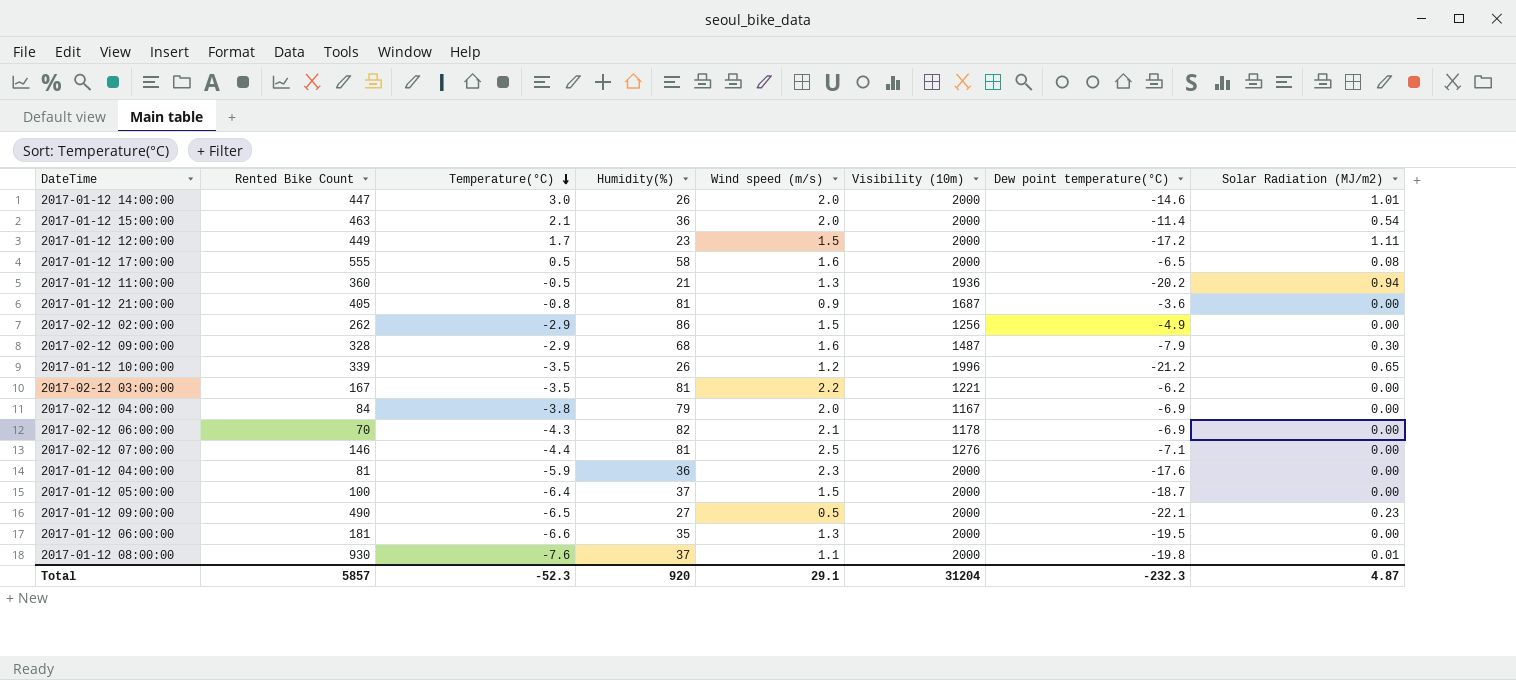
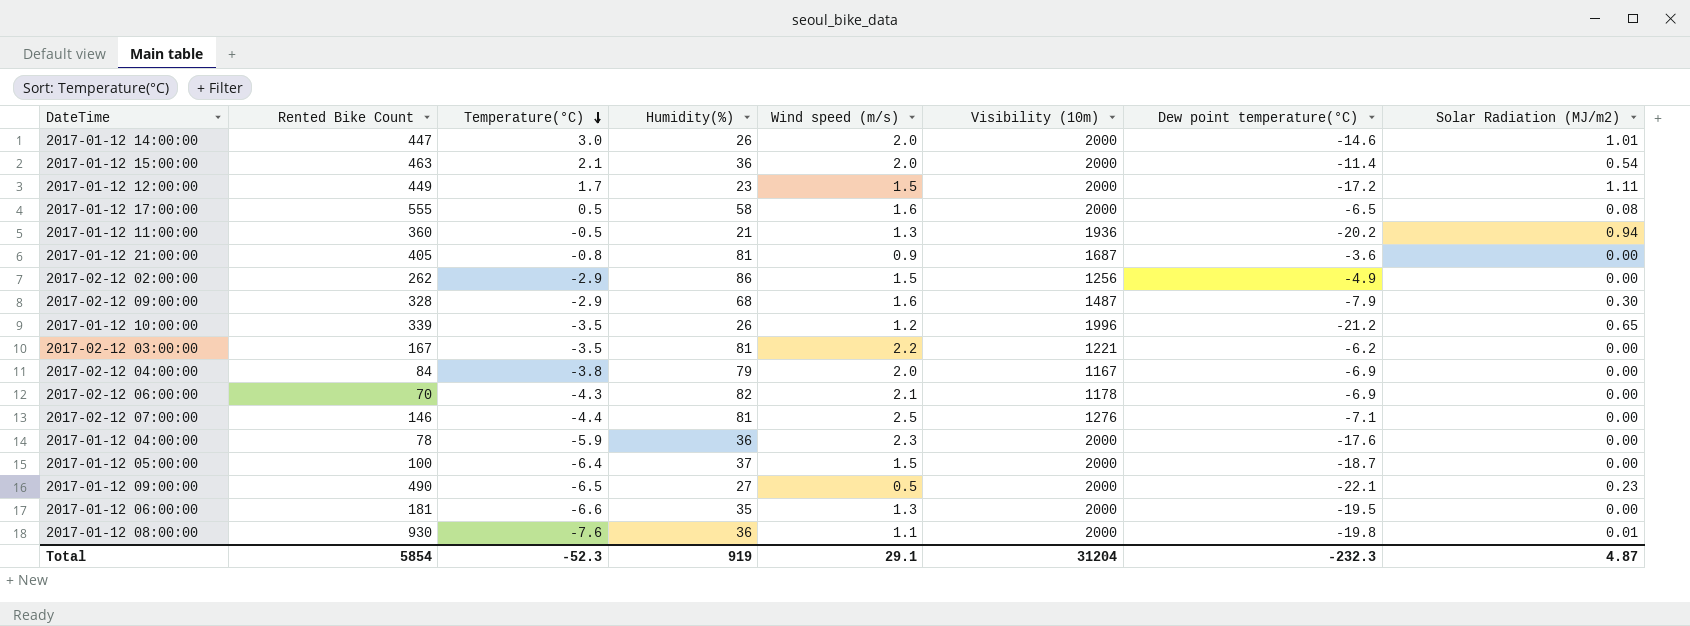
2017-01-12 04:00:00 | Rented Bike Count: 81 -> 78
2017-01-12 08:00:00 | Humidity(%): 37 -> 36
Total | Rented Bike Count: 5857 -> 5854
Total | Humidity(%): 920 -> 919

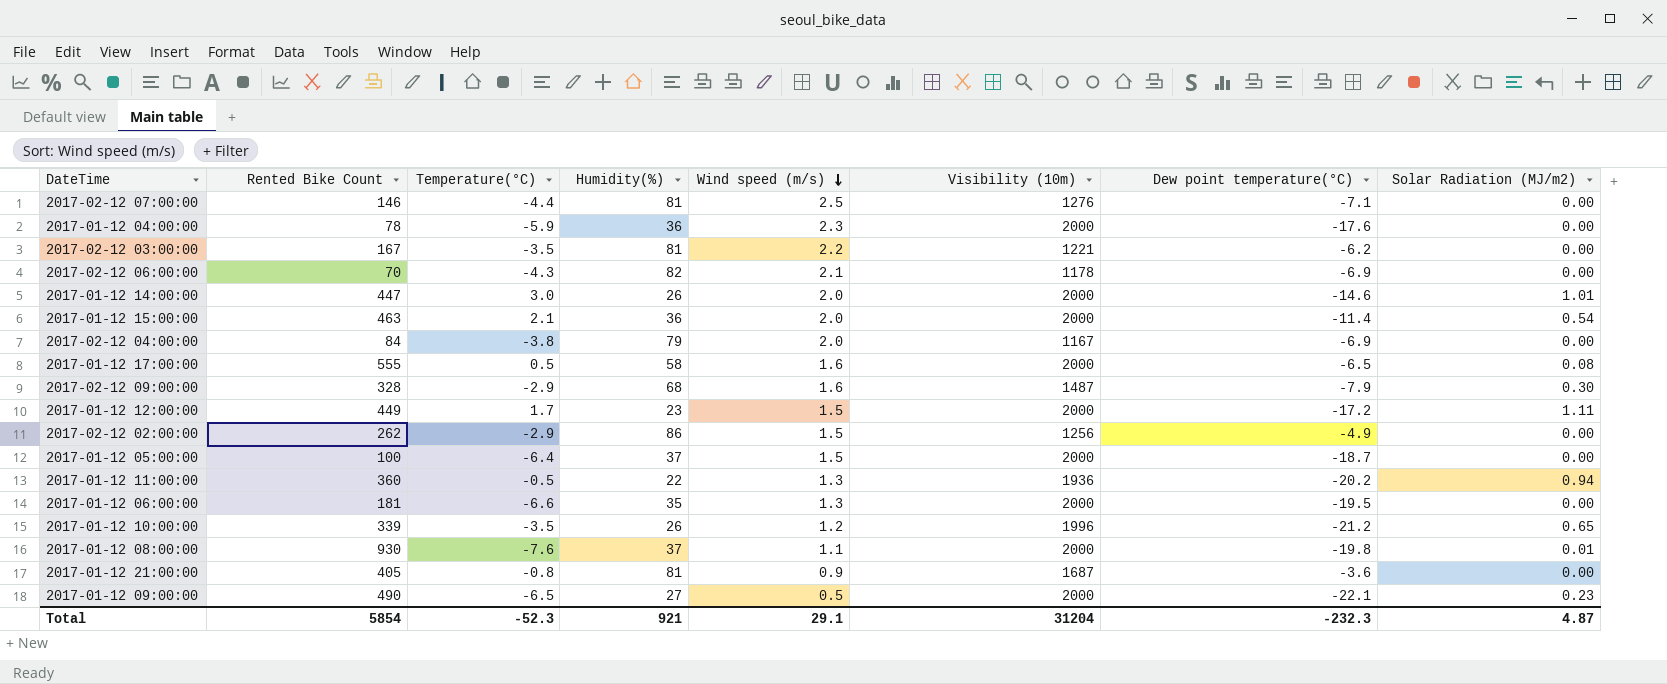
row order: Temperature(°C) descending -> Wind speed (m/s) descending
2017-01-12 11:00:00 | Humidity(%): 21 -> 22
2017-01-12 08:00:00 | Humidity(%): 36 -> 37
Total | Humidity(%): 919 -> 921

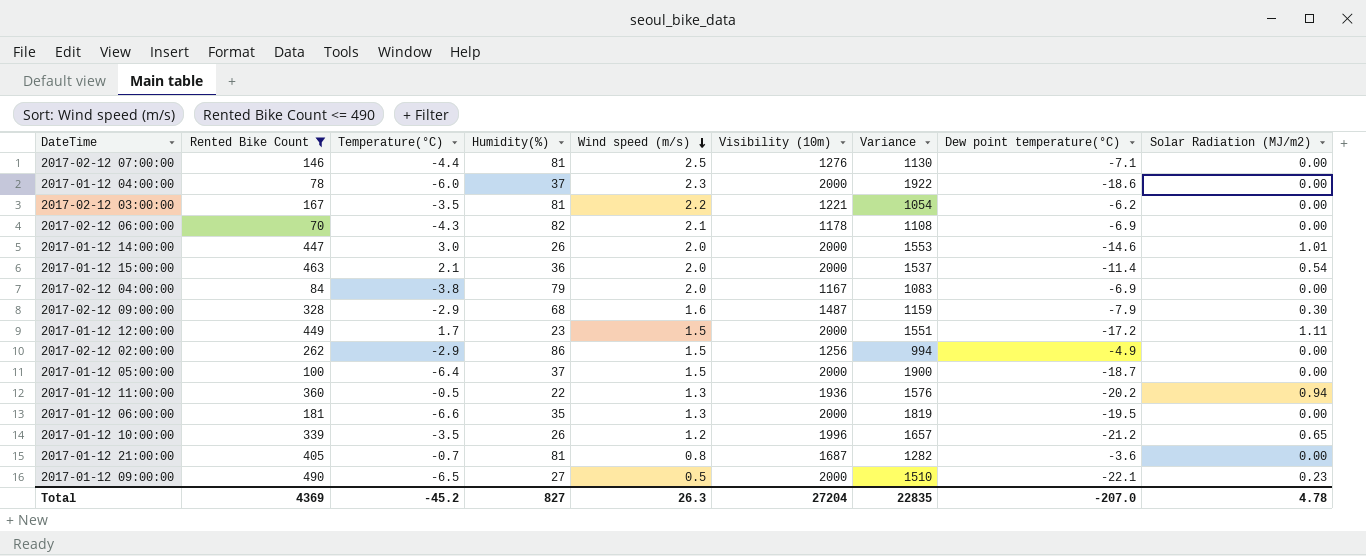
filter: none -> Rented Bike Count <= 490
column Variance | formula: none -> [Visibility (10m)] - [Rented Bike Count]
2017-01-12 04:00:00 | Temperature(°C): -5.9 -> -6.0
2017-01-12 04:00:00 | Humidity(%): 36 -> 37
2017-01-12 04:00:00 | Dew point temperature(°C): -17.6 -> -18.6
2017-01-12 21:00:00 | Temperature(°C): -0.8 -> -0.7
2017-01-12 21:00:00 | Wind speed (m/s): 0.9 -> 0.8
Total | Rented Bike Count: 5854 -> 4369
Total | Temperature(°C): -52.3 -> -45.2
Total | Humidity(%): 921 -> 827
Total | Wind speed (m/s): 29.1 -> 26.3
Total | Visibility (10m): 31204 -> 27204
Total | Dew point temperature(°C): -232.3 -> -207.0
Total | Solar Radiation (MJ/m2): 4.87 -> 4.78

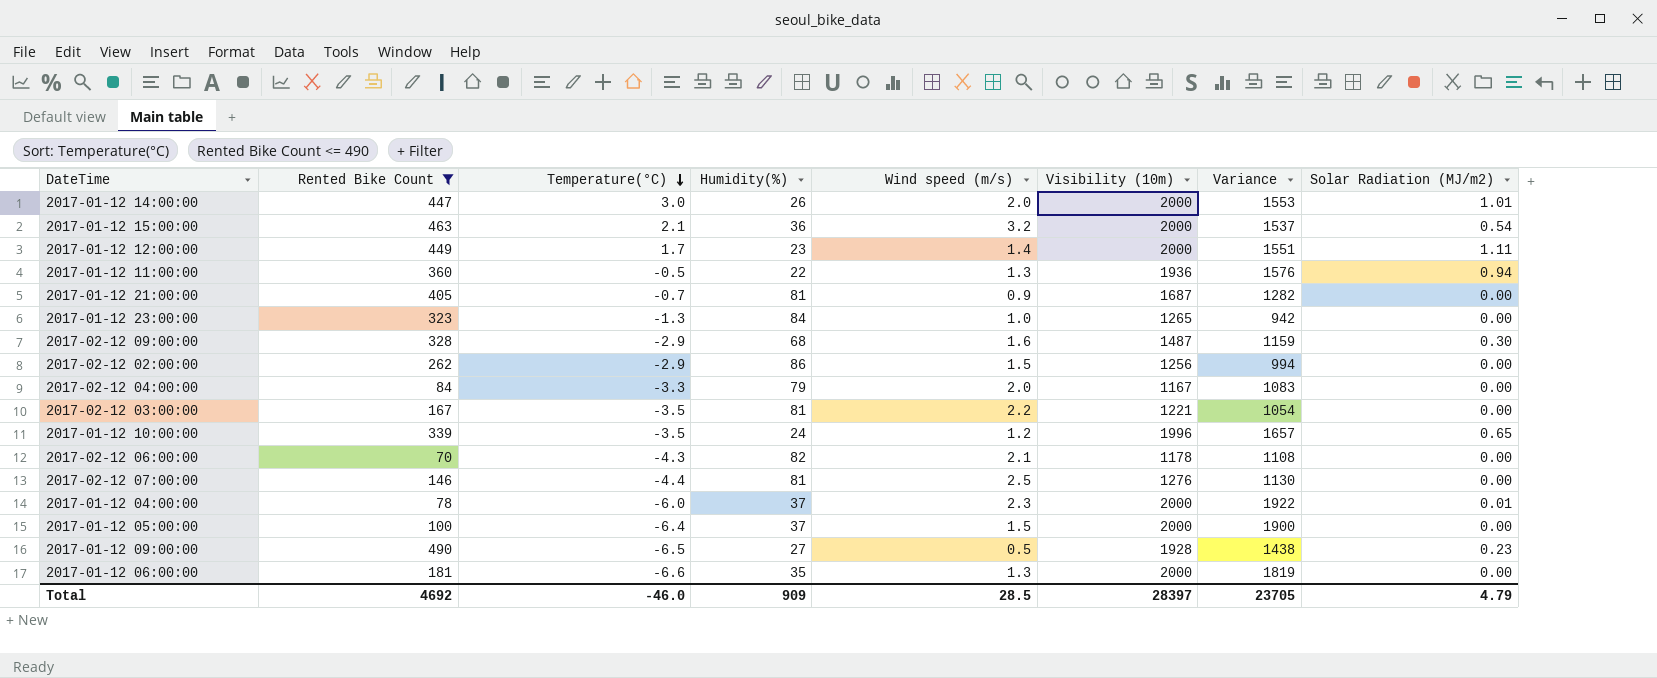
row order: Wind speed (m/s) descending -> Temperature(°C) descending
column Dew point temperature(°C) | position: 8 -> none
2017-01-12 15:00:00 | Wind speed (m/s): 2.0 -> 3.2
2017-01-12 12:00:00 | Wind speed (m/s): 1.5 -> 1.4
2017-01-12 21:00:00 | Wind speed (m/s): 0.8 -> 0.9
row 2017-01-12 23:00:00: none -> 323 | -1.3 | 84 | 1.0 | 1265 | 942 | 0.00
2017-02-12 04:00:00 | Temperature(°C): -3.8 -> -3.3
2017-01-12 10:00:00 | Humidity(%): 26 -> 24
2017-01-12 04:00:00 | Solar Radiation (MJ/m2): 0.00 -> 0.01
2017-01-12 09:00:00 | Visibility (10m): 2000 -> 1928
2017-01-12 09:00:00 | Variance: 1510 -> 1438
Total | Rented Bike Count: 4369 -> 4692
Total | Temperature(°C): -45.2 -> -46.0
Total | Humidity(%): 827 -> 909
Total | Wind speed (m/s): 26.3 -> 28.5
Total | Visibility (10m): 27204 -> 28397
Total | Variance: 22835 -> 23705
Total | Solar Radiation (MJ/m2): 4.78 -> 4.79

